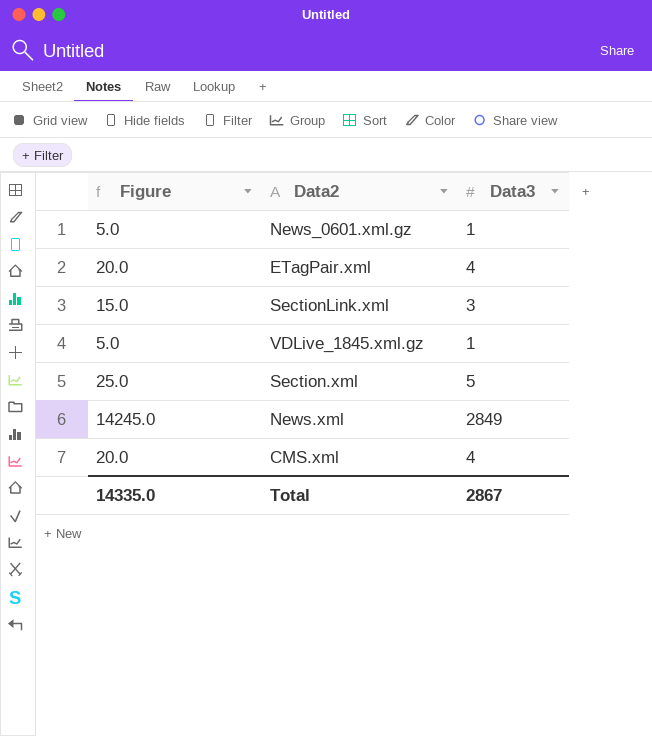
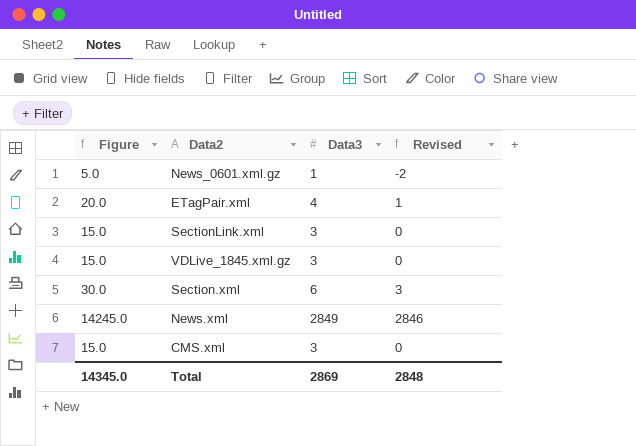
column Revised | formula: none -> [Data3] - 3
VDLive_1845.xml.gz | Figure: 5.0 -> 15.0
VDLive_1845.xml.gz | Data3: 1 -> 3
Section.xml | Figure: 25.0 -> 30.0
Section.xml | Data3: 5 -> 6
CMS.xml | Figure: 20.0 -> 15.0
CMS.xml | Data3: 4 -> 3
Total | Figure: 14335.0 -> 14345.0
Total | Data3: 2867 -> 2869

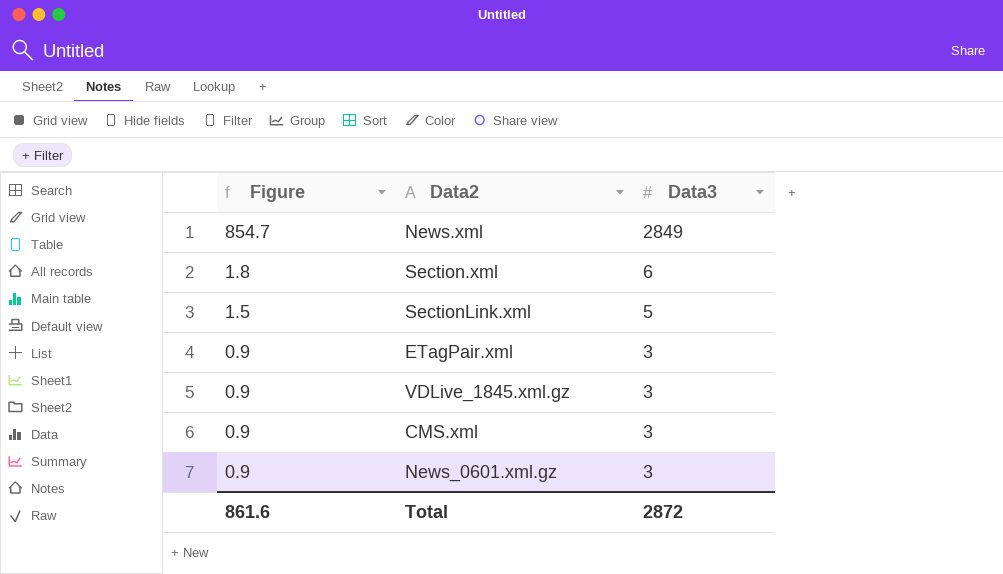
row order: none -> Figure descending
column Revised | formula: [Data3] - 3 -> none
column Figure | formula: [Data3] * 5 -> [Data3] * 0.3
SectionLink.xml | Data3: 3 -> 5
ETagPair.xml | Data3: 4 -> 3
News_0601.xml.gz | Data3: 1 -> 3
Total | Figure: 14345.0 -> 861.6
Total | Data3: 2869 -> 2872

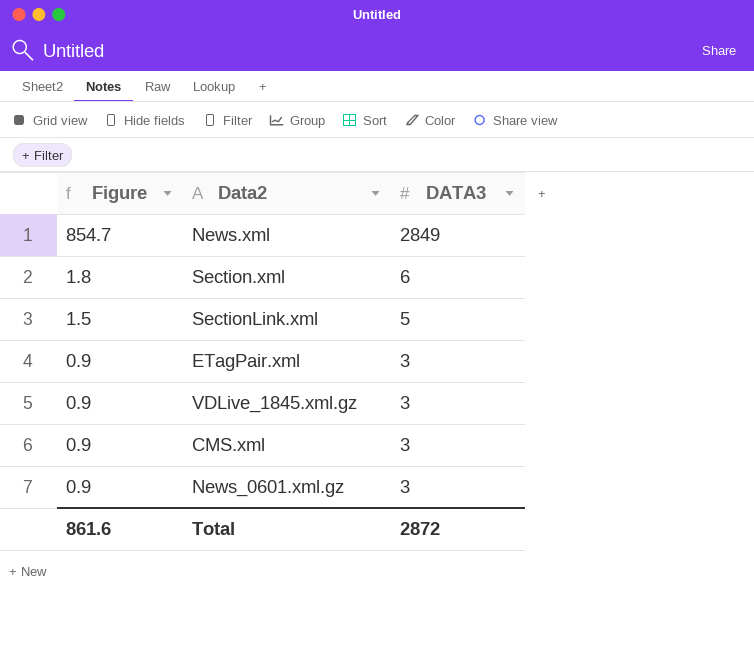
column name: Data3 -> DATA3

